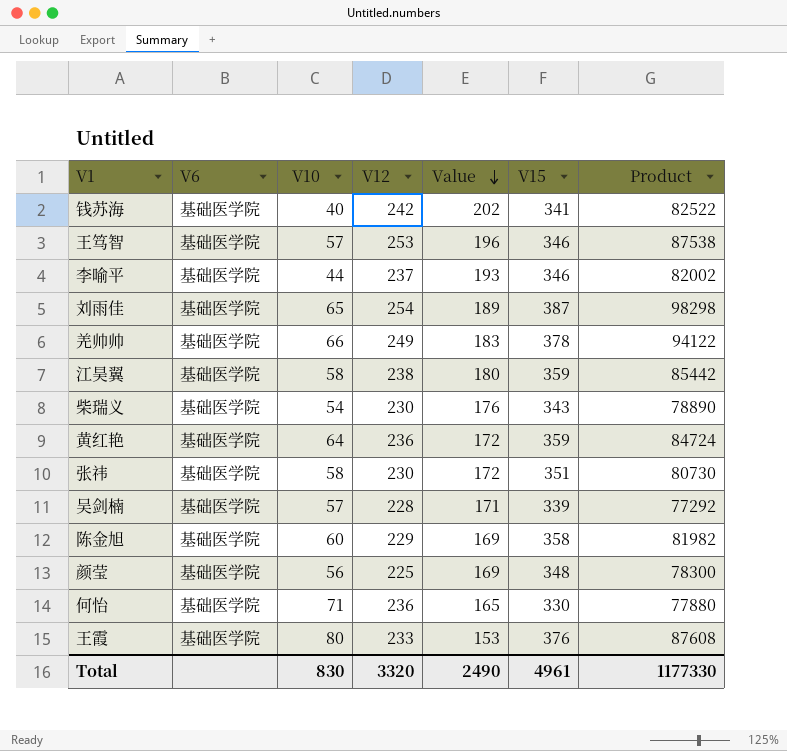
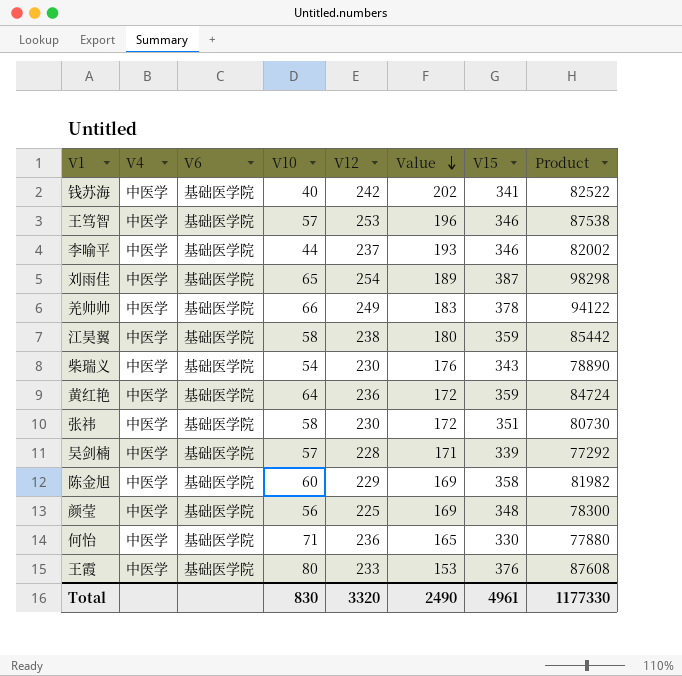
column V4 | position: none -> 2

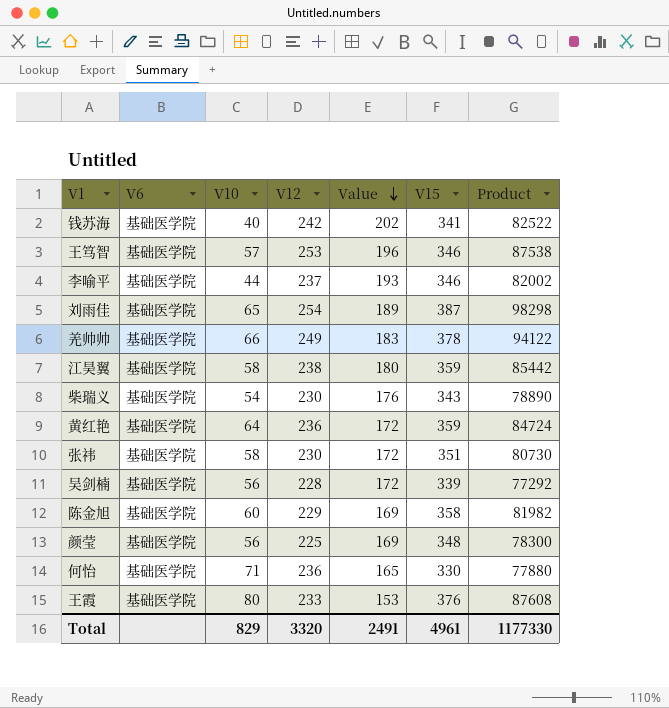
column V4 | position: 2 -> none
吴剑楠 | V10: 57 -> 56
吴剑楠 | Value: 171 -> 172
Total | V10: 830 -> 829
Total | Value: 2490 -> 2491

